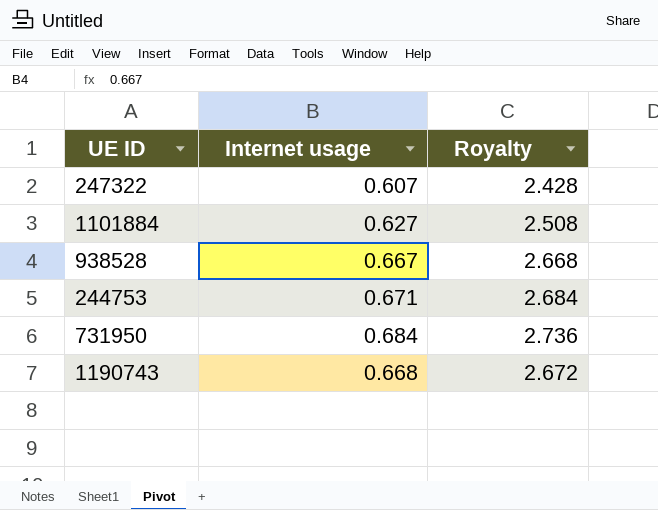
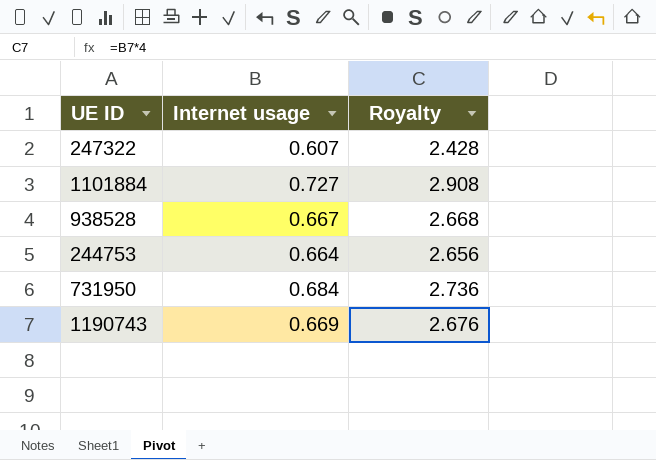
1101884 | Internet usage: 0.627 -> 0.727
1101884 | Royalty: 2.508 -> 2.908
244753 | Internet usage: 0.671 -> 0.664
244753 | Royalty: 2.684 -> 2.656
1190743 | Internet usage: 0.668 -> 0.669
1190743 | Royalty: 2.672 -> 2.676

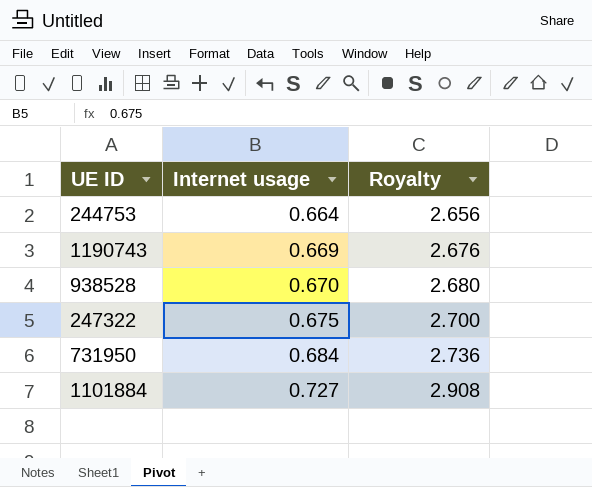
row order: none -> Internet usage ascending
938528 | Internet usage: 0.667 -> 0.670
938528 | Royalty: 2.668 -> 2.680
247322 | Internet usage: 0.607 -> 0.675
247322 | Royalty: 2.428 -> 2.700

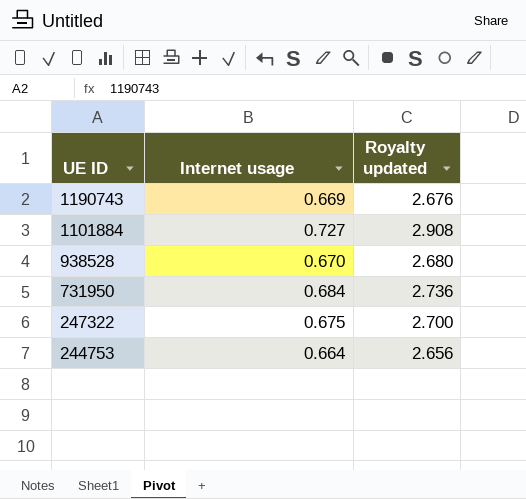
row order: Internet usage ascending -> UE ID descending
column name: Royalty -> Royalty updated

